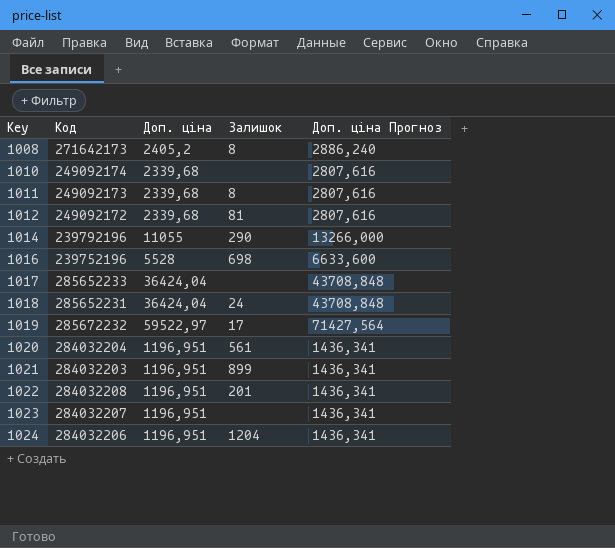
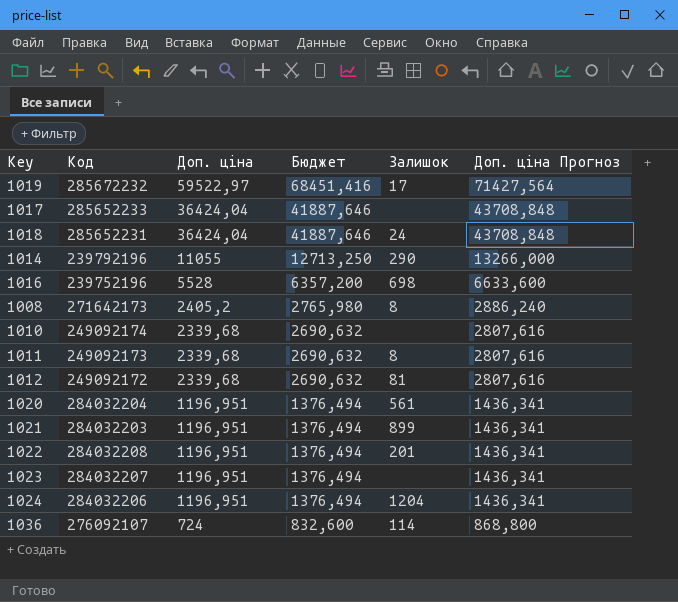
row order: Key ascending -> Доп. ціна descending
column Бюджет | formula: none -> [Доп. ціна] * 1,15
row 1036: none -> 276092107 | 724 | 832,600 | 114 | 868,800

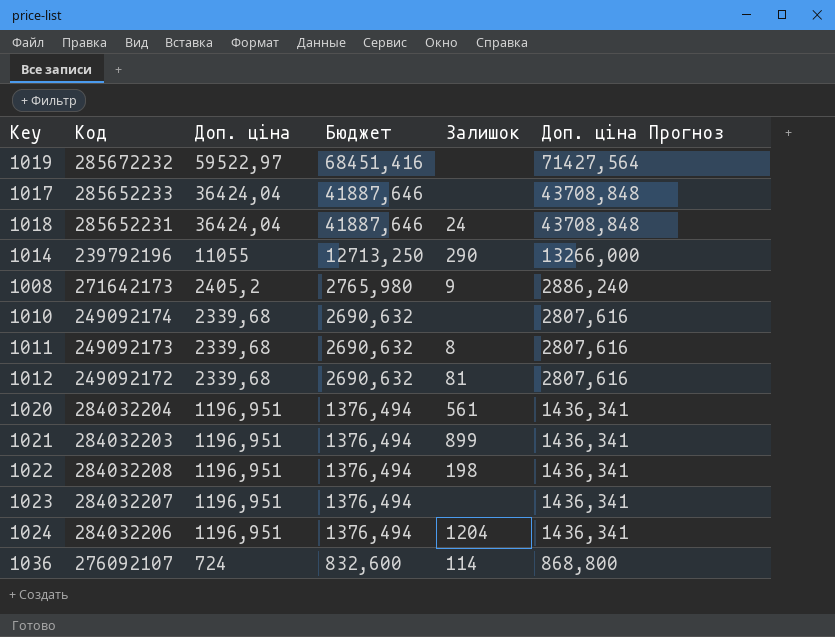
row 1016: 239752196 | 5528 | 6357,200 | 698 | 6633,600 -> none
1019 | Залишок: 17 -> none
1008 | Залишок: 8 -> 9
1022 | Залишок: 201 -> 198

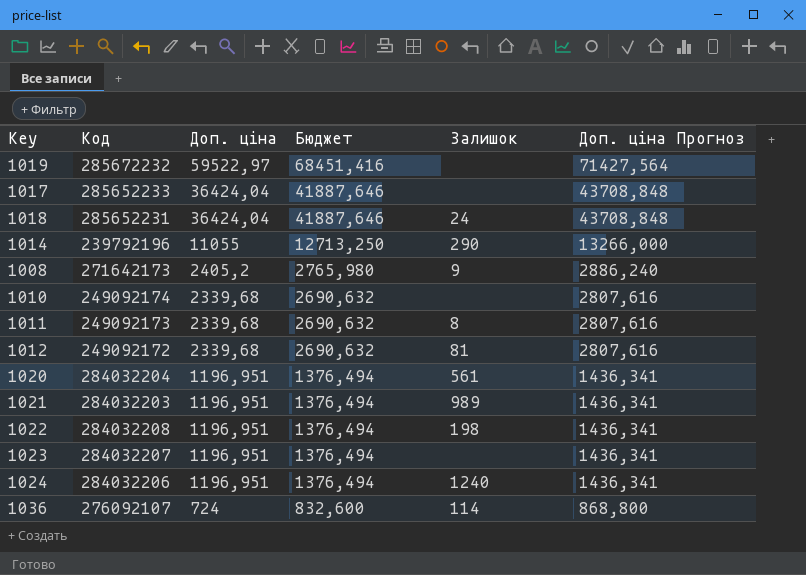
1021 | Залишок: 899 -> 989
1024 | Залишок: 1204 -> 1240

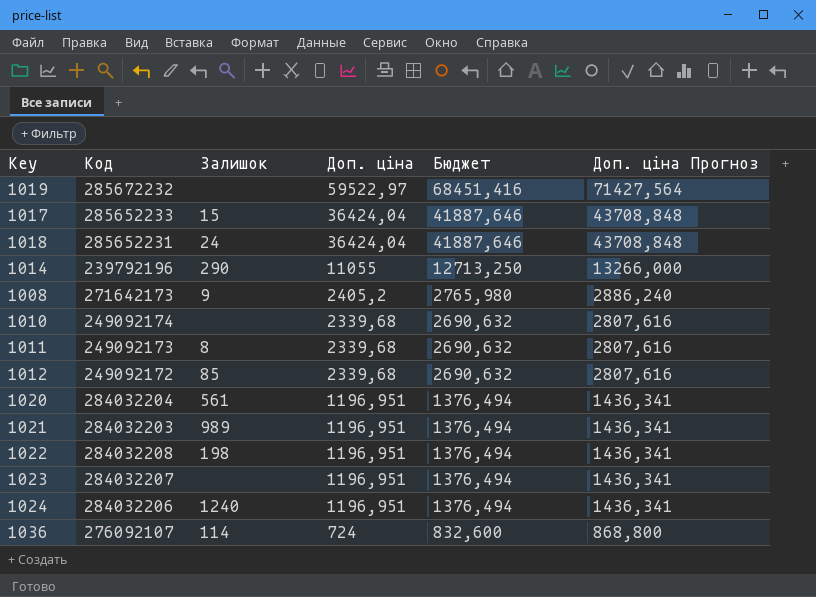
column Залишок | position: 5 -> 3
1017 | Залишок: none -> 15
1012 | Залишок: 81 -> 85

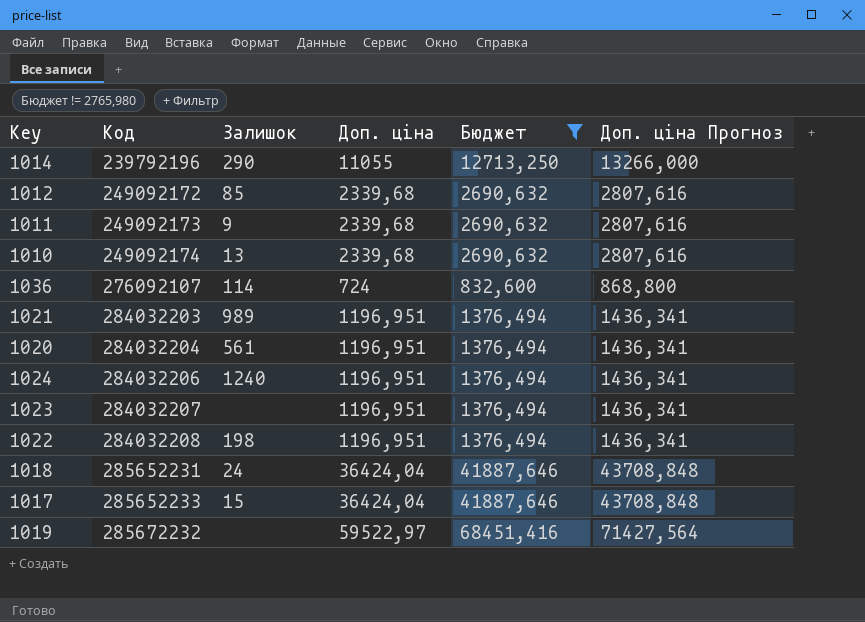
filter: none -> Бюджет != 2765,980
row order: Доп. ціна descending -> Код ascending
1011 | Залишок: 8 -> 9
1010 | Залишок: none -> 13

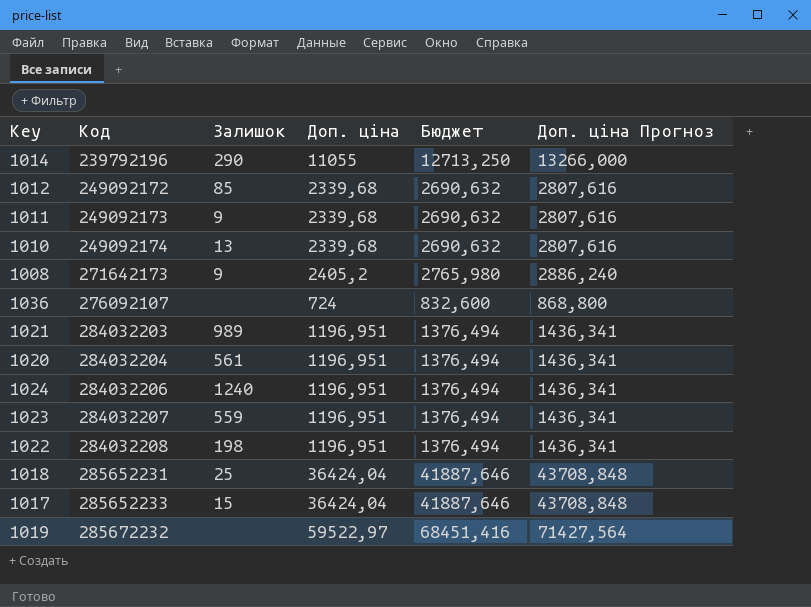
filter: Бюджет != 2765,980 -> none
1036 | Залишок: 114 -> none
1023 | Залишок: none -> 559
1018 | Залишок: 24 -> 25

